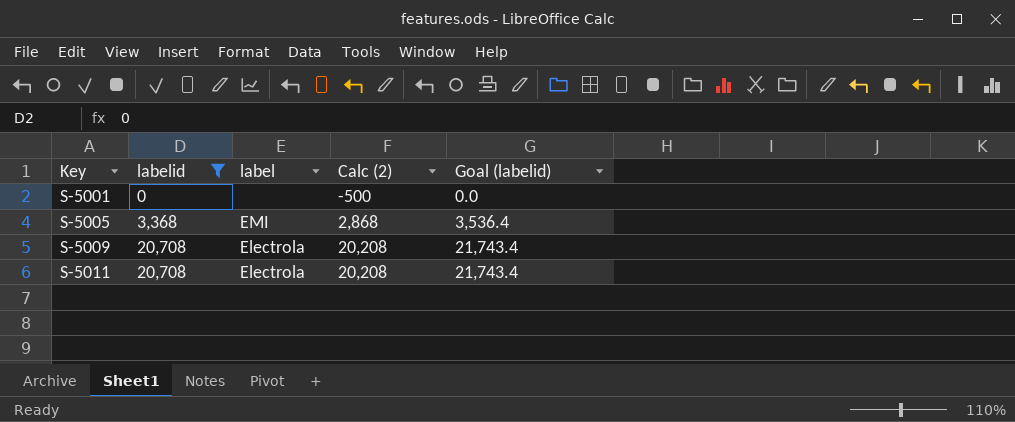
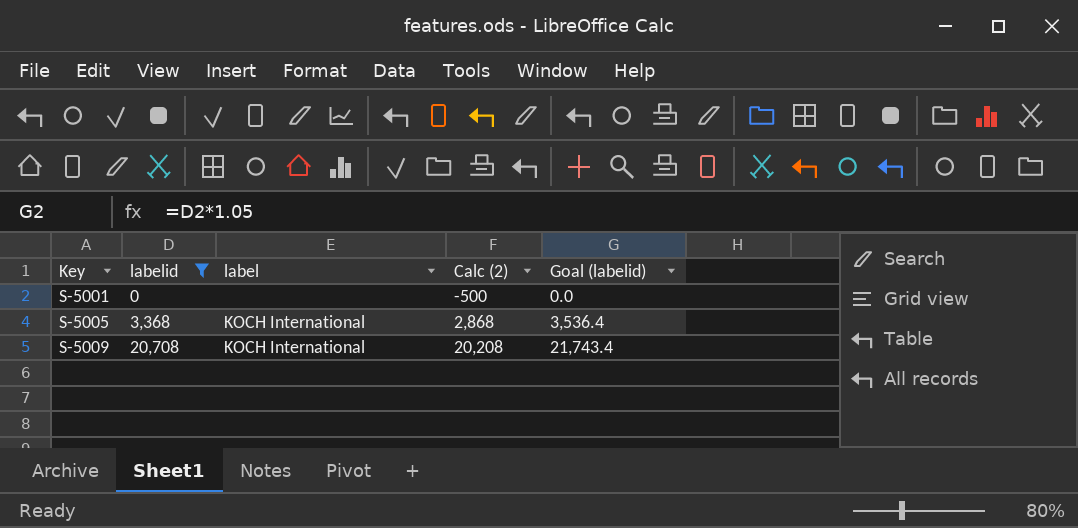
row S-5011: 20,708 | Electrola | 20,208 | 21,743.4 -> none
S-5005 | label: EMI -> KOCH International
S-5009 | label: Electrola -> KOCH International

